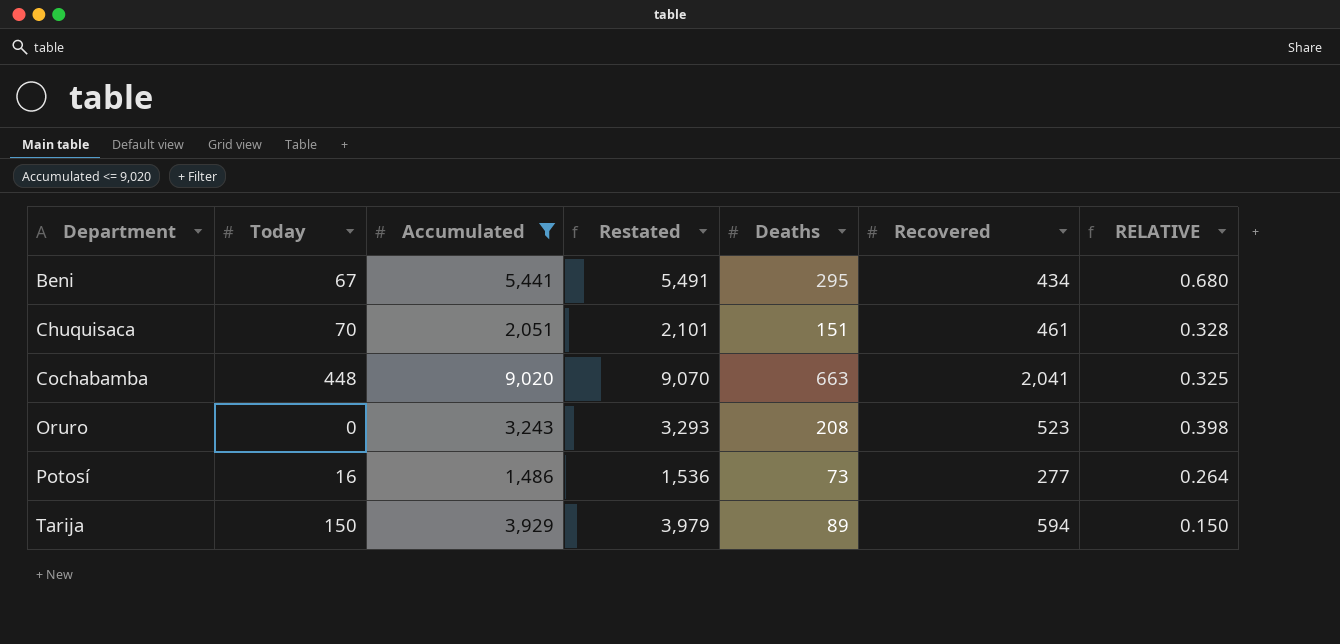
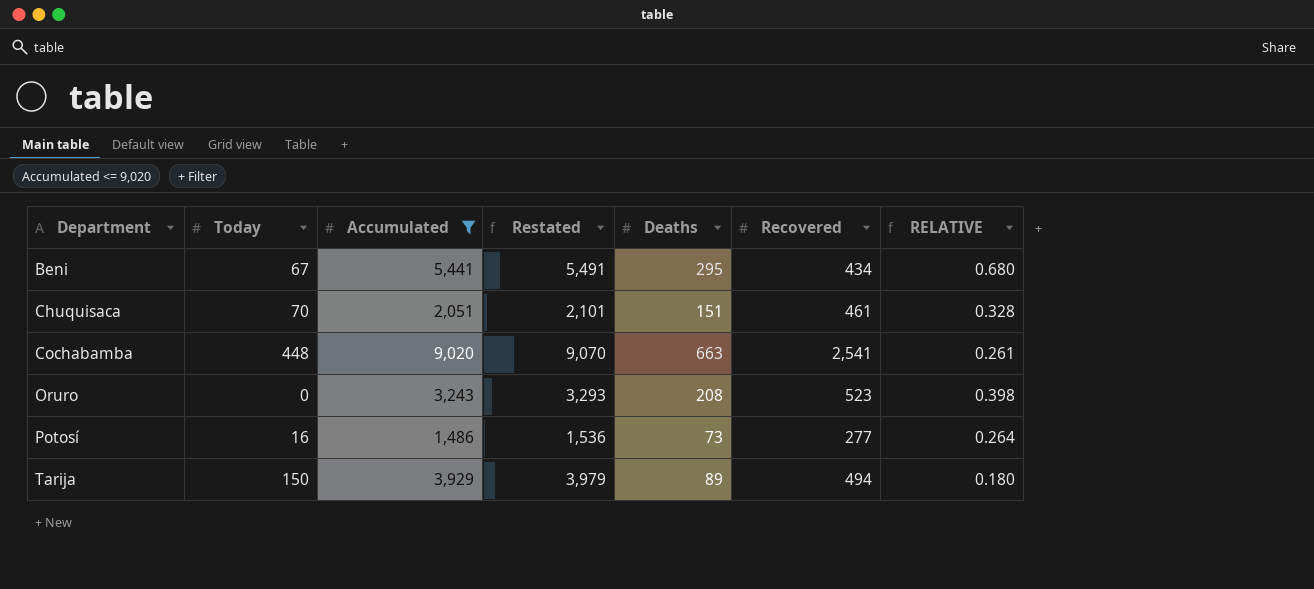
Cochabamba | Recovered: 2,041 -> 2,541
Cochabamba | RELATIVE: 0.325 -> 0.261
Tarija | Recovered: 594 -> 494
Tarija | RELATIVE: 0.150 -> 0.180

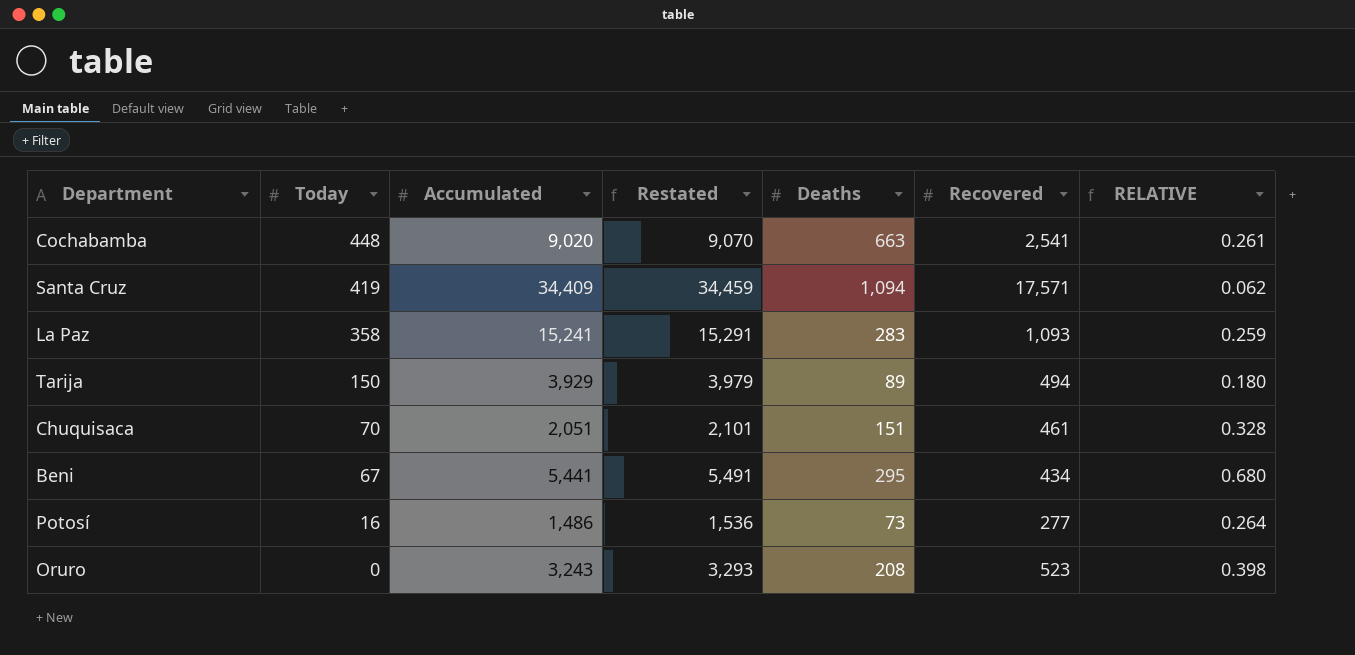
filter: Accumulated <= 9,020 -> none
row order: Department ascending -> Today descending

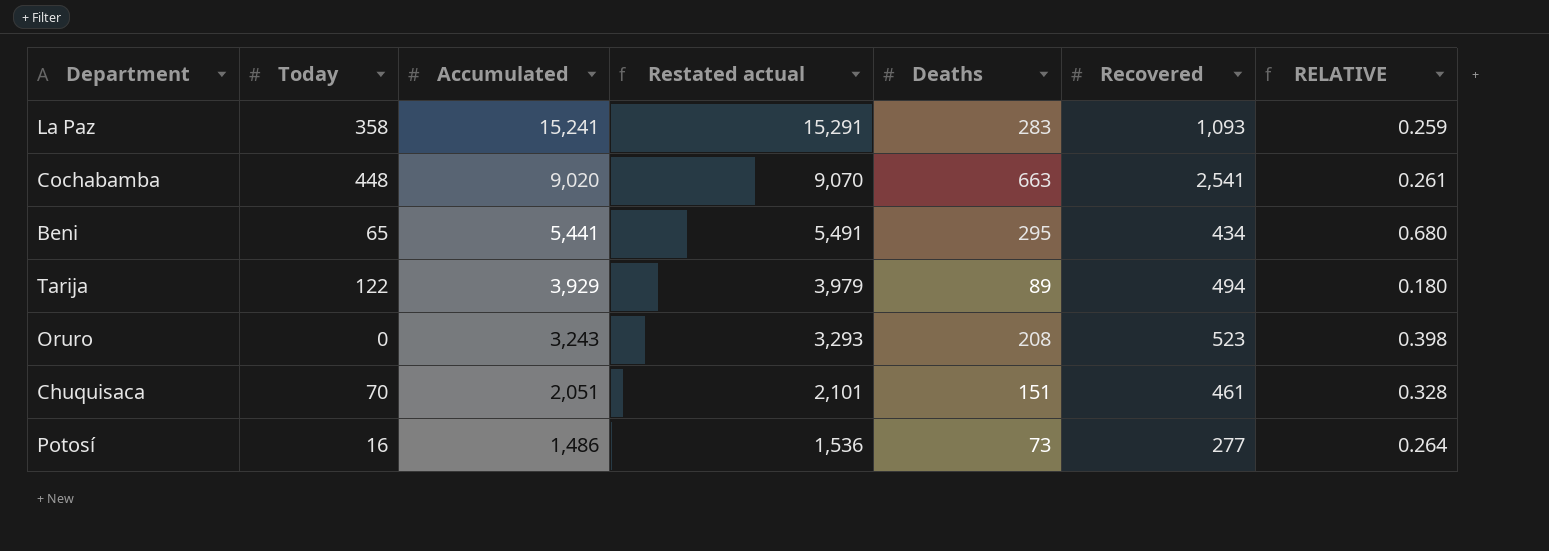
row order: Today descending -> Accumulated descending
column name: Restated -> Restated actual
row Santa Cruz: 419 | 34,409 | 34,459 | 1,094 | 17,571 | 0.062 -> none
Beni | Today: 67 -> 65
Tarija | Today: 150 -> 122

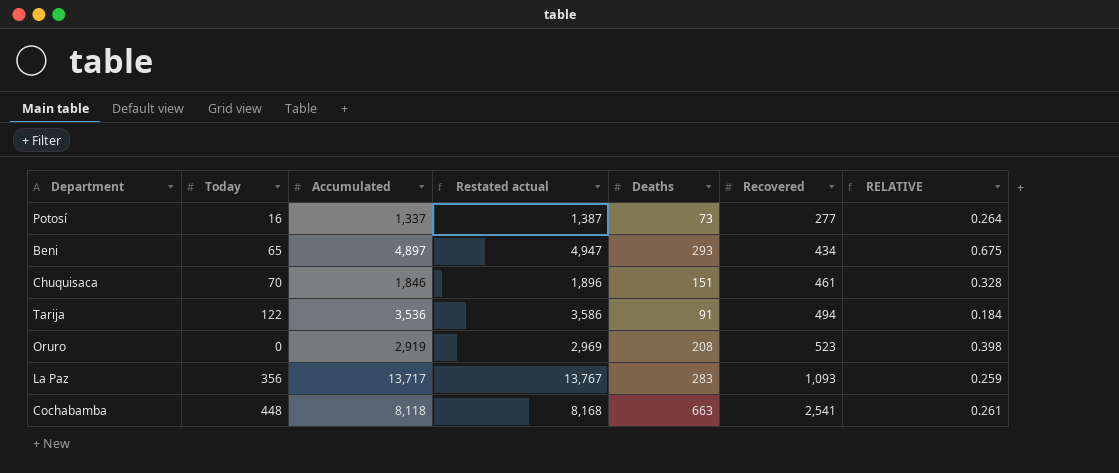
row order: Accumulated descending -> Recovered ascending
Potosí | Accumulated: 1,486 -> 1,337
Potosí | Restated actual: 1,536 -> 1,387
Beni | Accumulated: 5,441 -> 4,897
Beni | Restated actual: 5,491 -> 4,947
Beni | Deaths: 295 -> 293
Beni | RELATIVE: 0.680 -> 0.675
Chuquisaca | Accumulated: 2,051 -> 1,846
Chuquisaca | Restated actual: 2,101 -> 1,896
Tarija | Accumulated: 3,929 -> 3,536
Tarija | Restated actual: 3,979 -> 3,586
Tarija | Deaths: 89 -> 91
Tarija | RELATIVE: 0.180 -> 0.184
Oruro | Accumulated: 3,243 -> 2,919
Oruro | Restated actual: 3,293 -> 2,969
La Paz | Today: 358 -> 356
La Paz | Accumulated: 15,241 -> 13,717
La Paz | Restated actual: 15,291 -> 13,767
Cochabamba | Accumulated: 9,020 -> 8,118
Cochabamba | Restated actual: 9,070 -> 8,168

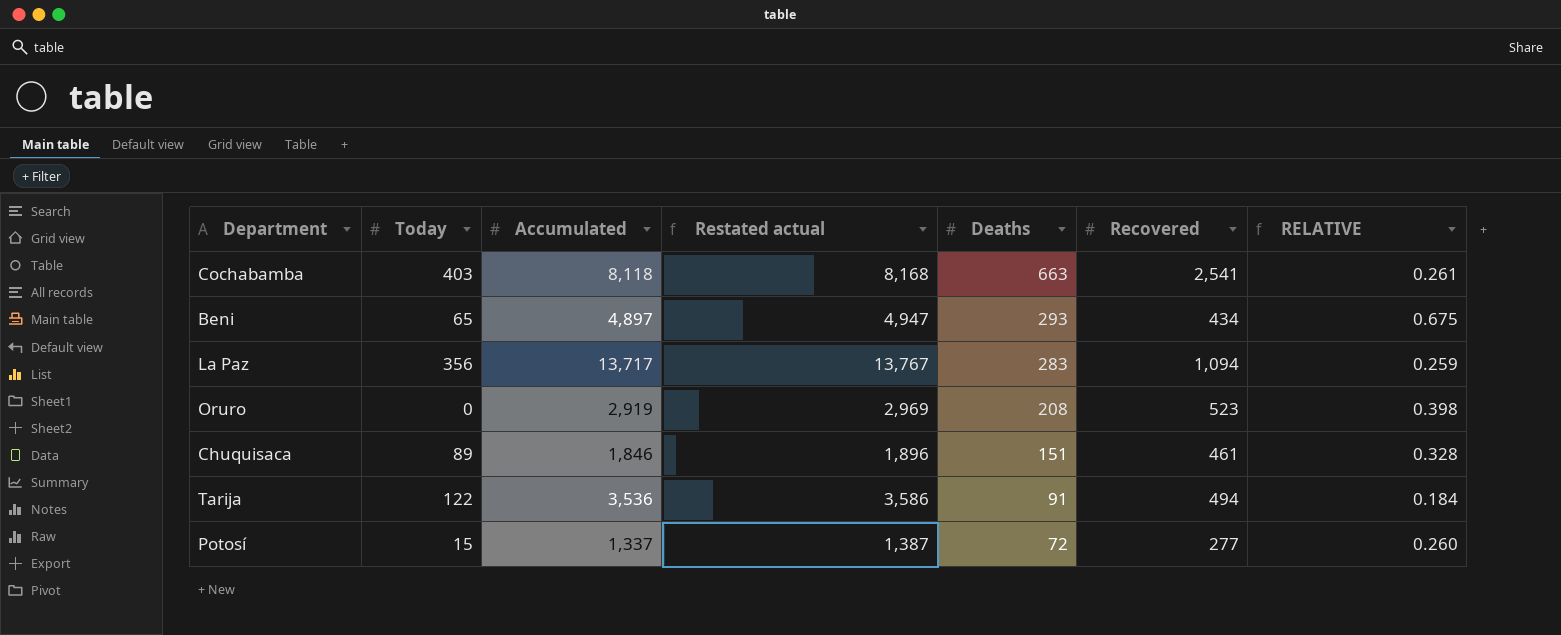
row order: Recovered ascending -> Deaths descending
Cochabamba | Today: 448 -> 403
La Paz | Recovered: 1,093 -> 1,094
Chuquisaca | Today: 70 -> 89
Potosí | Today: 16 -> 15
Potosí | Deaths: 73 -> 72
Potosí | RELATIVE: 0.264 -> 0.260

